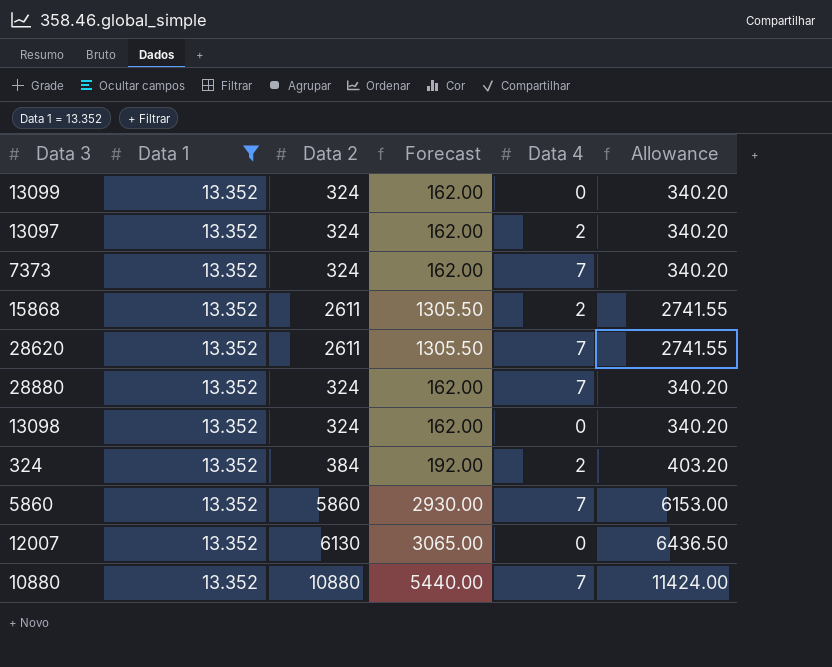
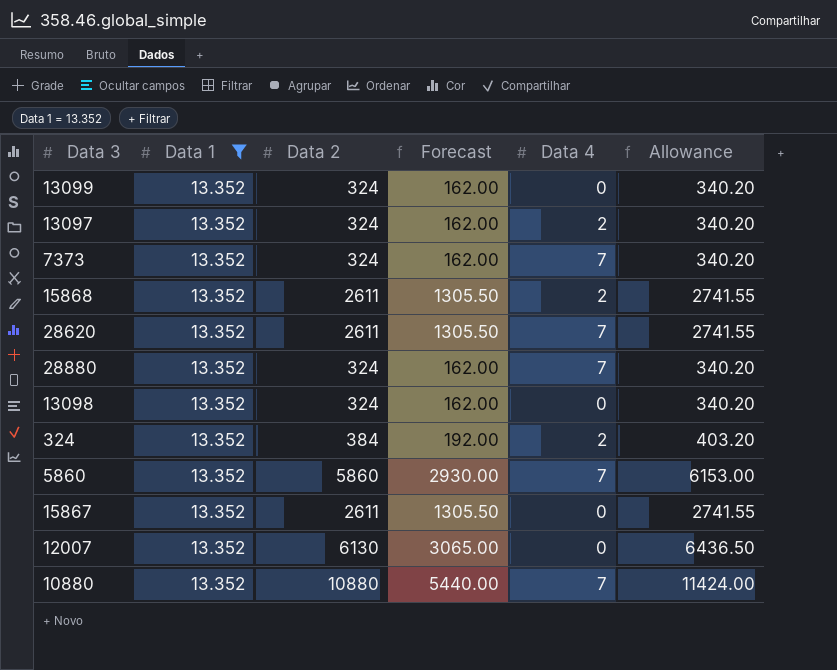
row 15867: none -> 13.352 | 2611 | 1305.50 | 0 | 2741.55

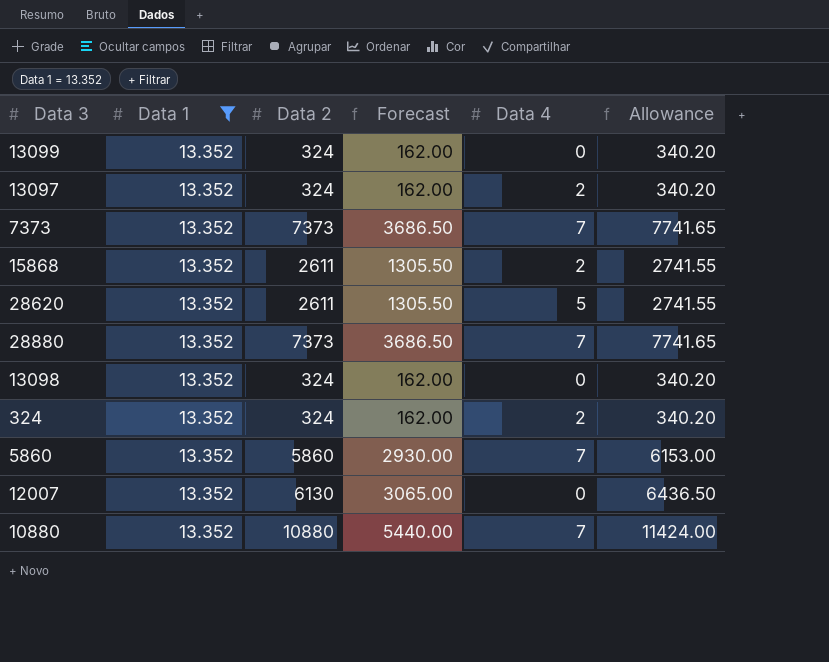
row 15867: 13.352 | 2611 | 1305.50 | 0 | 2741.55 -> none
7373 | Data 2: 324 -> 7373
7373 | Forecast: 162.00 -> 3686.50
7373 | Allowance: 340.20 -> 7741.65
28620 | Data 4: 7 -> 5
28880 | Data 2: 324 -> 7373
28880 | Forecast: 162.00 -> 3686.50
28880 | Allowance: 340.20 -> 7741.65
324 | Data 2: 384 -> 324
324 | Forecast: 192.00 -> 162.00
324 | Allowance: 403.20 -> 340.20

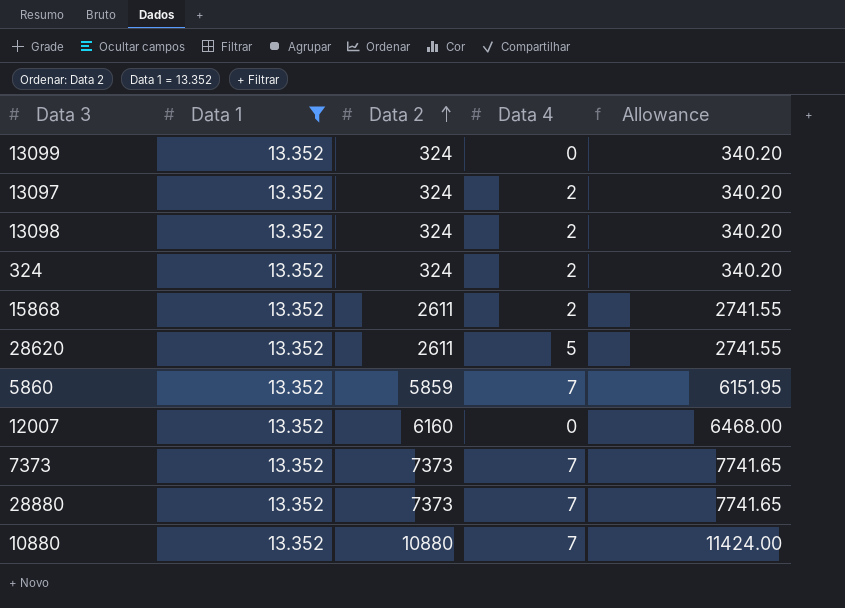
row order: none -> Data 2 ascending
column Forecast | formula: [Data 2] * 0.5 -> none
13098 | Data 4: 0 -> 2
5860 | Data 2: 5860 -> 5859
5860 | Allowance: 6153.00 -> 6151.95
12007 | Data 2: 6130 -> 6160
12007 | Allowance: 6436.50 -> 6468.00

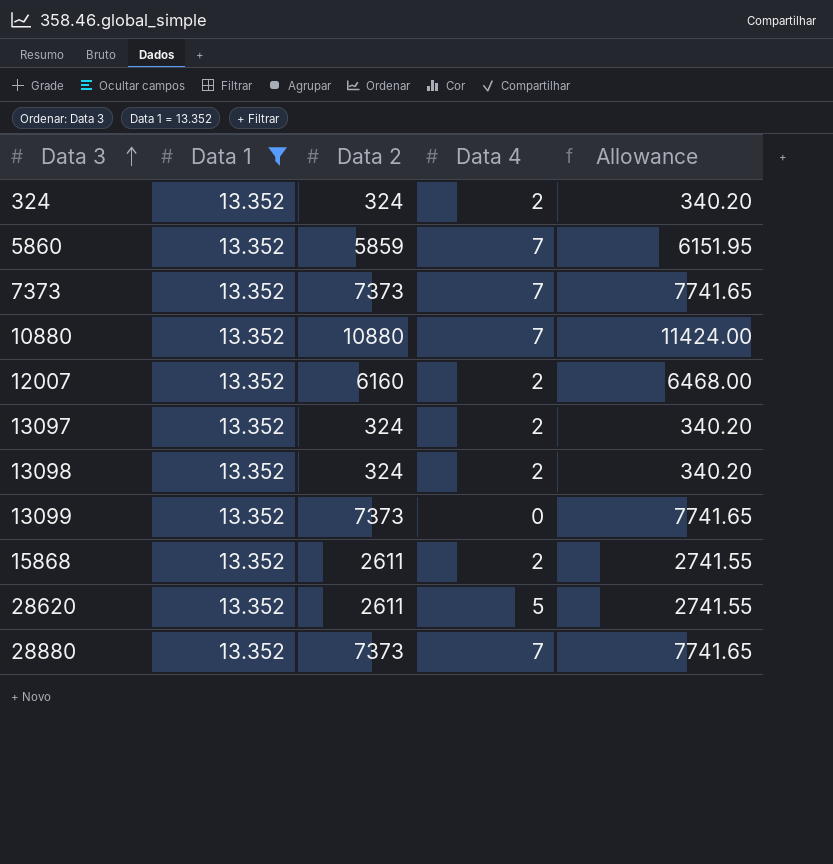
row order: Data 2 ascending -> Data 3 ascending
12007 | Data 4: 0 -> 2
13099 | Data 2: 324 -> 7373
13099 | Allowance: 340.20 -> 7741.65

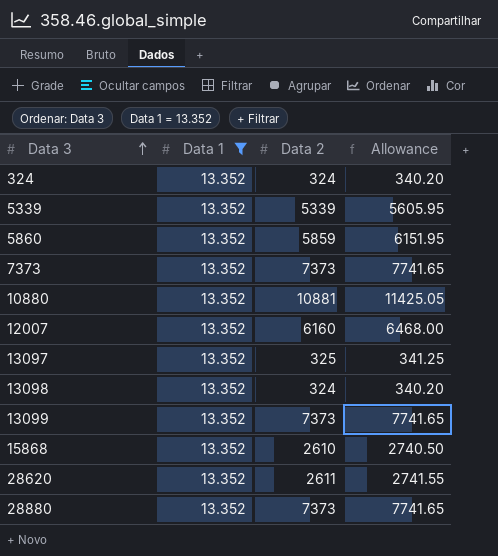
column Data 4 | position: 4 -> none
row 5339: none -> 13.352 | 5339 | 5605.95
10880 | Data 2: 10880 -> 10881
10880 | Allowance: 11424.00 -> 11425.05
13097 | Data 2: 324 -> 325
13097 | Allowance: 340.20 -> 341.25
15868 | Data 2: 2611 -> 2610
15868 | Allowance: 2741.55 -> 2740.50

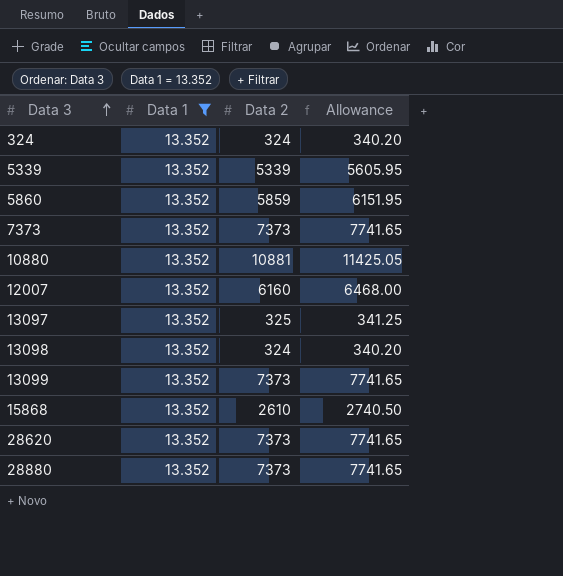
28620 | Data 2: 2611 -> 7373
28620 | Allowance: 2741.55 -> 7741.65

